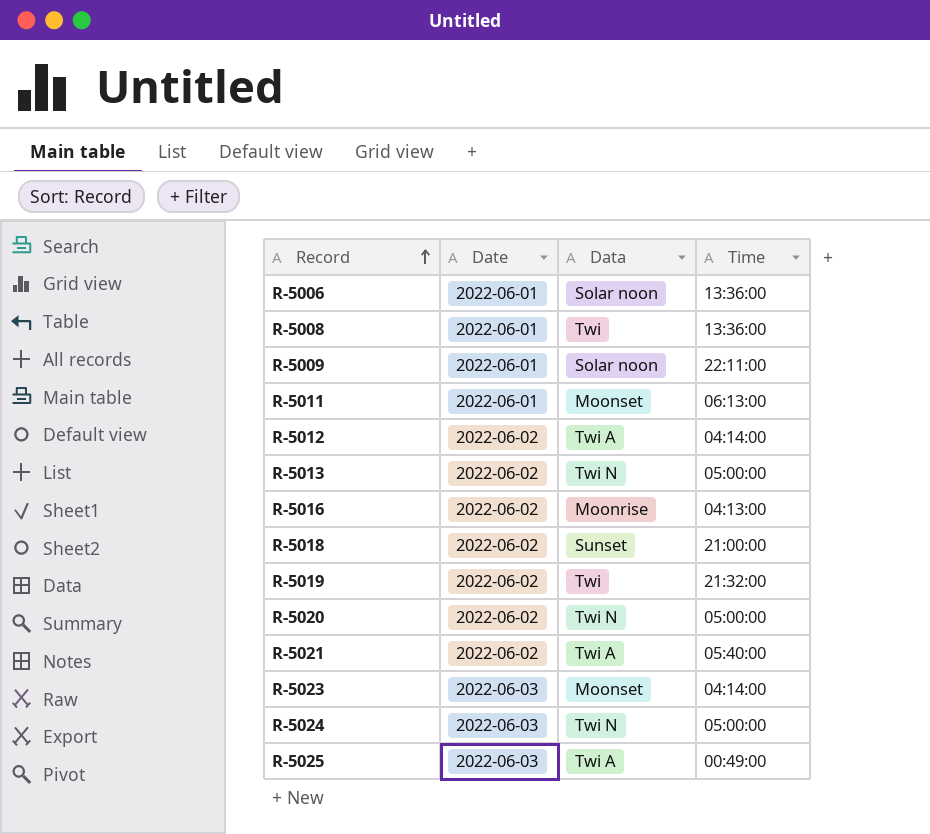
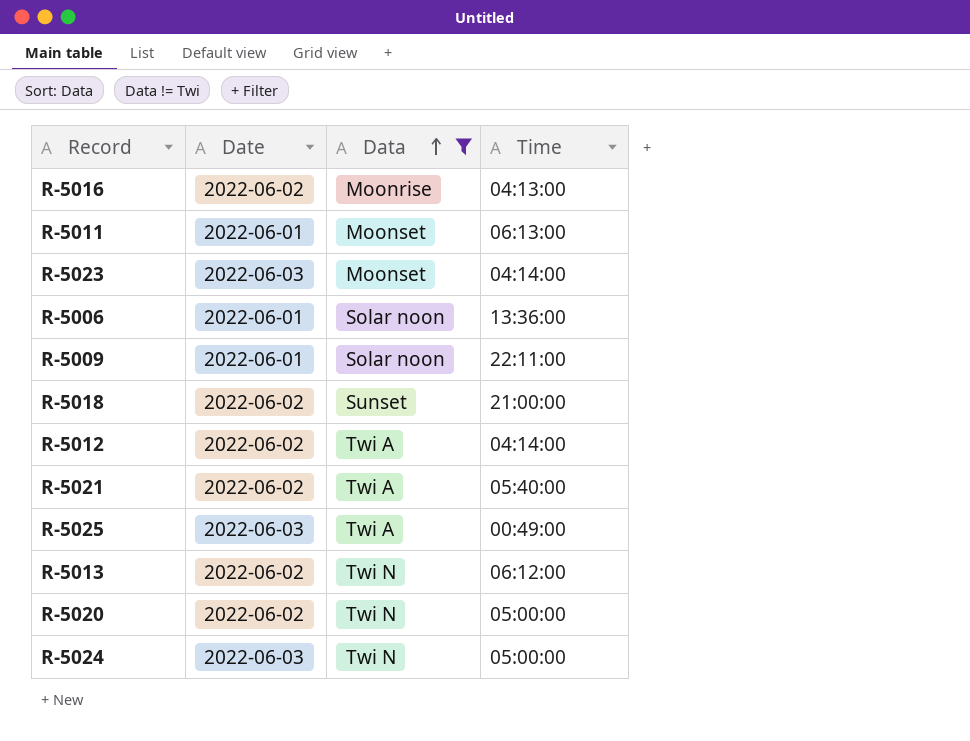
filter: none -> Data != Twi
row order: Record ascending -> Data ascending
R-5013 | Time: 05:00:00 -> 06:12:00

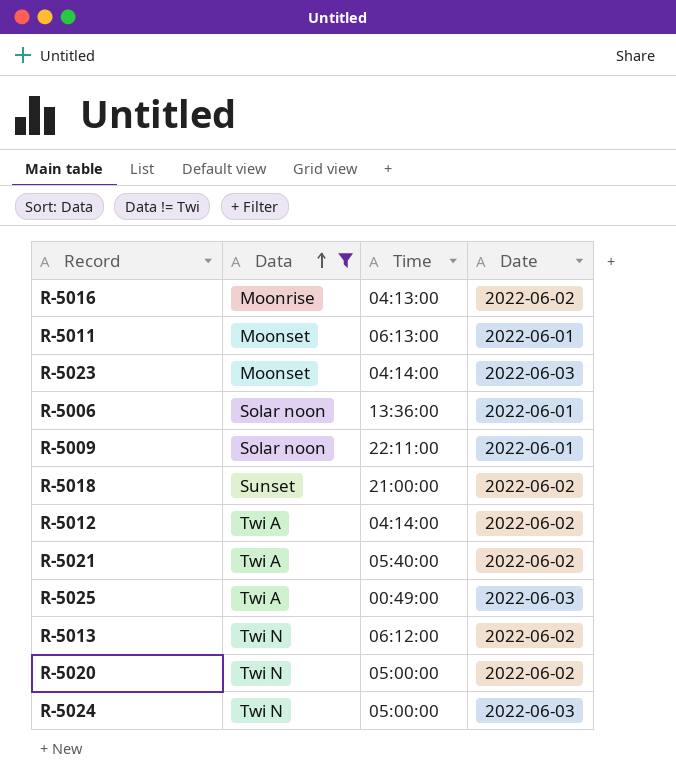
column Date | position: 2 -> 4

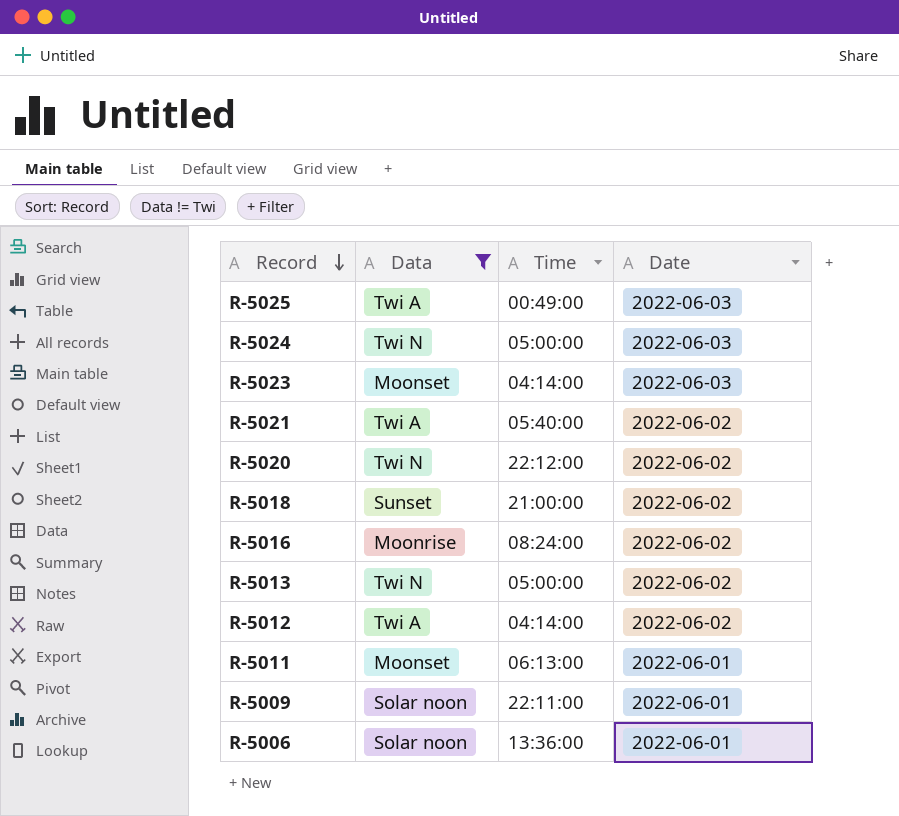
row order: Data ascending -> Record descending
R-5020 | Time: 05:00:00 -> 22:12:00
R-5016 | Time: 04:13:00 -> 08:24:00
R-5013 | Time: 06:12:00 -> 05:00:00

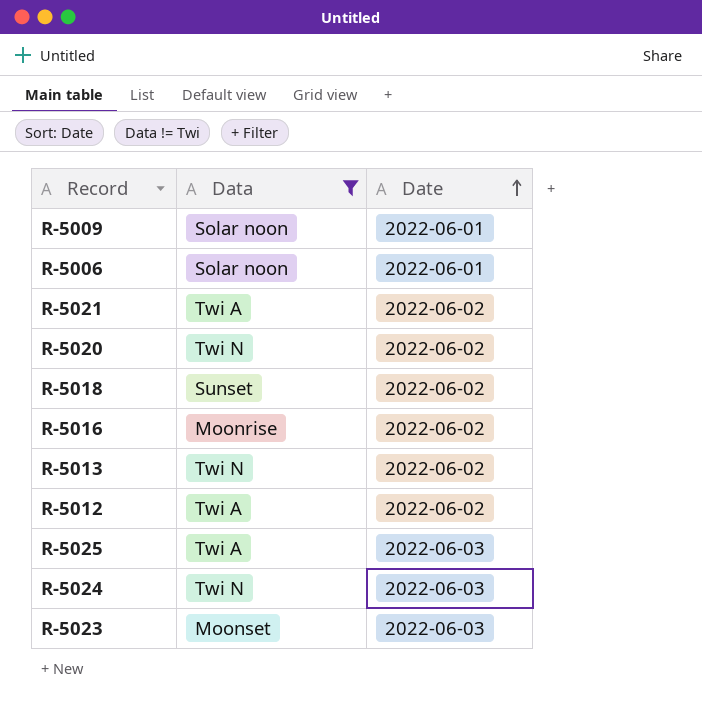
row order: Record descending -> Date ascending
column Time | position: 3 -> none
row R-5011: Moonset | 06:13:00 | 2022-06-01 -> none

